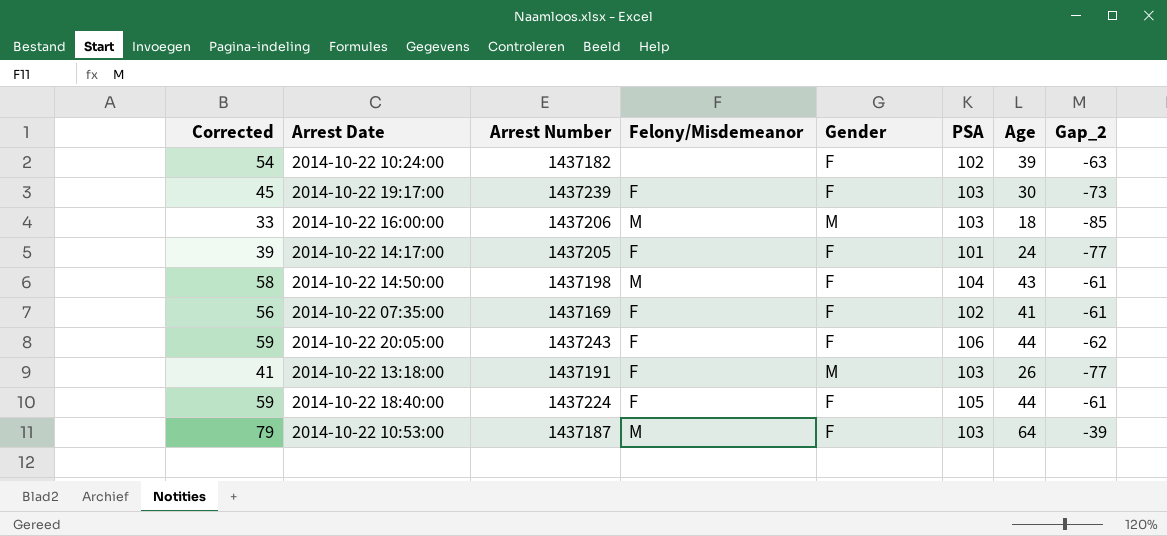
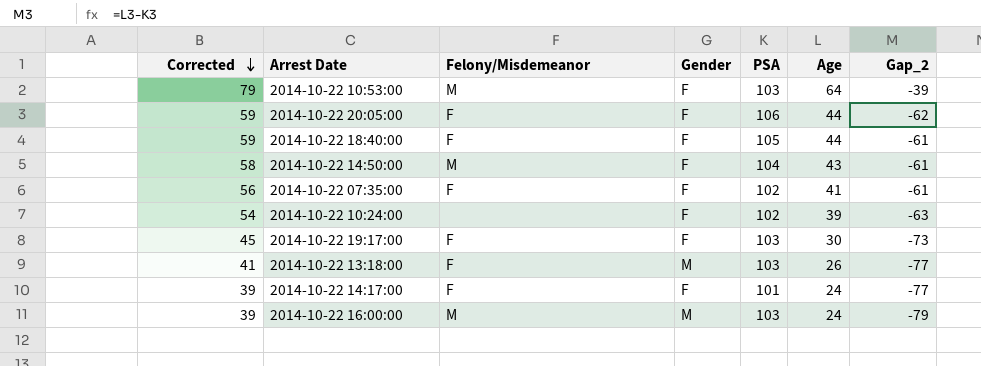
row order: none -> Corrected descending
column Arrest Number | position: 3 -> none
2014-10-22 16:00:00 | Corrected: 33 -> 39
2014-10-22 16:00:00 | Age: 18 -> 24
2014-10-22 16:00:00 | Gap_2: -85 -> -79

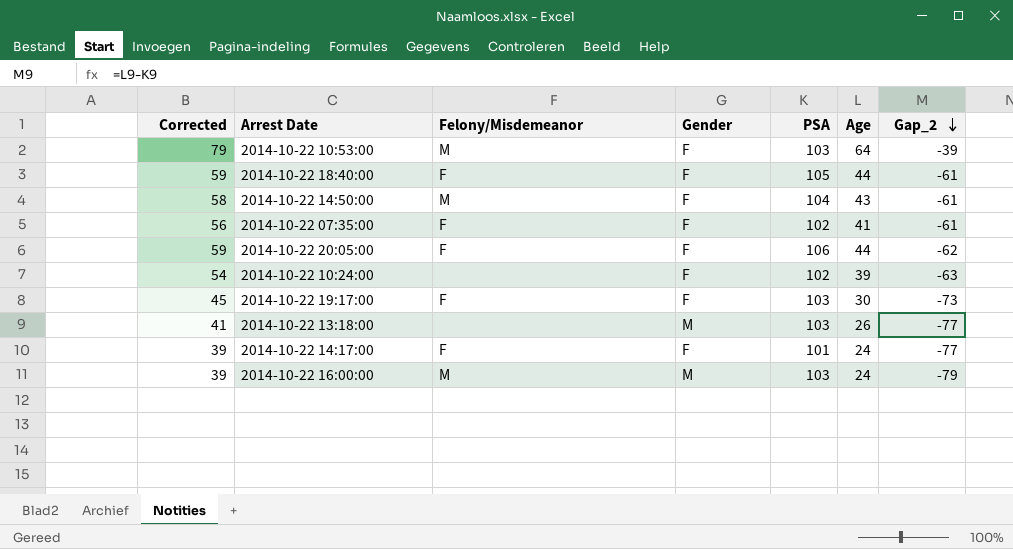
row order: Corrected descending -> Gap_2 descending
2014-10-22 13:18:00 | Felony/Misdemeanor: F -> none

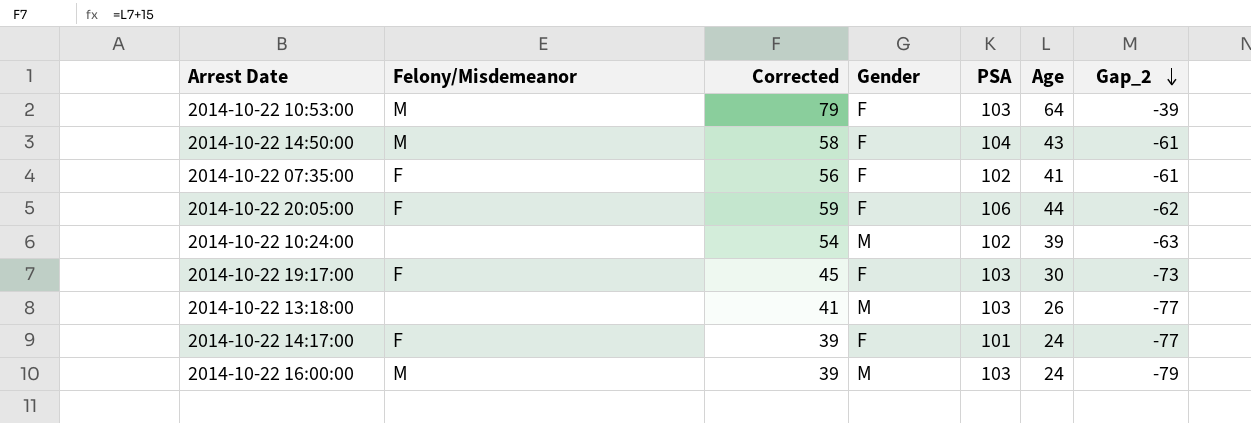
column Corrected | position: 1 -> 3
row 2014-10-22 18:40:00: 59 | F | F | 105 | 44 | -61 -> none
2014-10-22 10:24:00 | Gender: F -> M

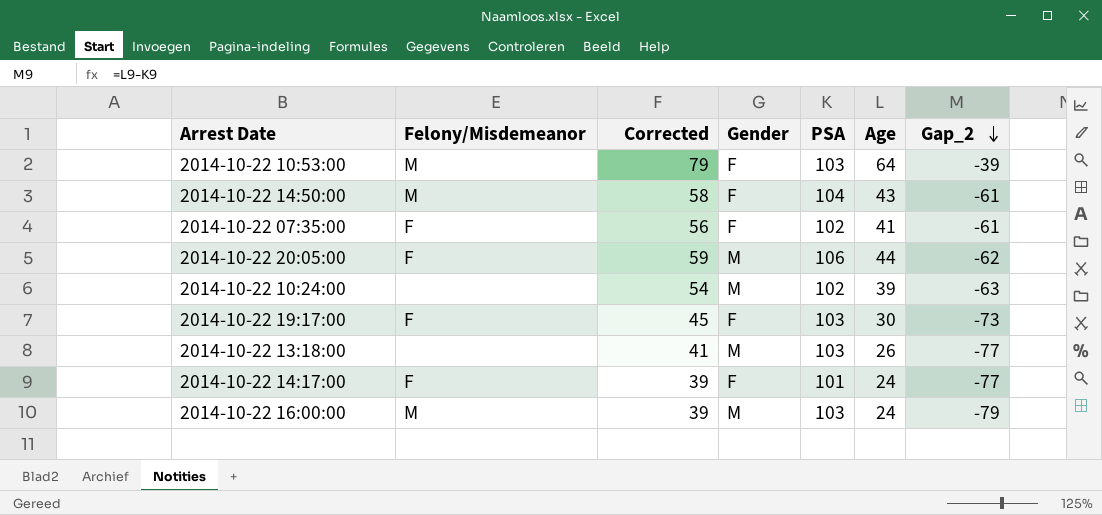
2014-10-22 20:05:00 | Gender: F -> M

